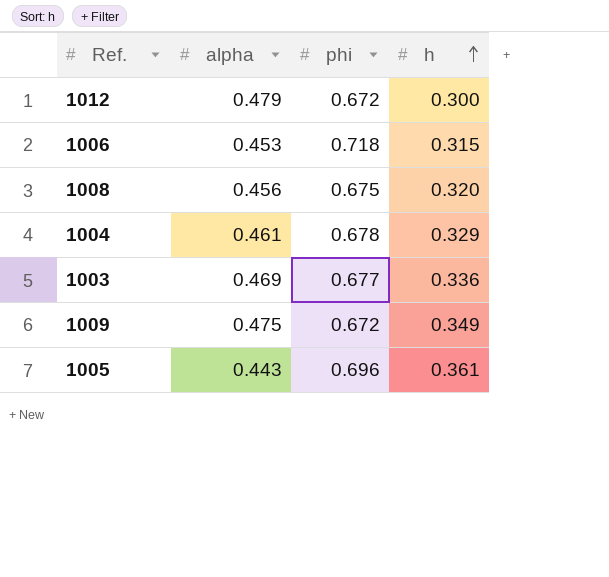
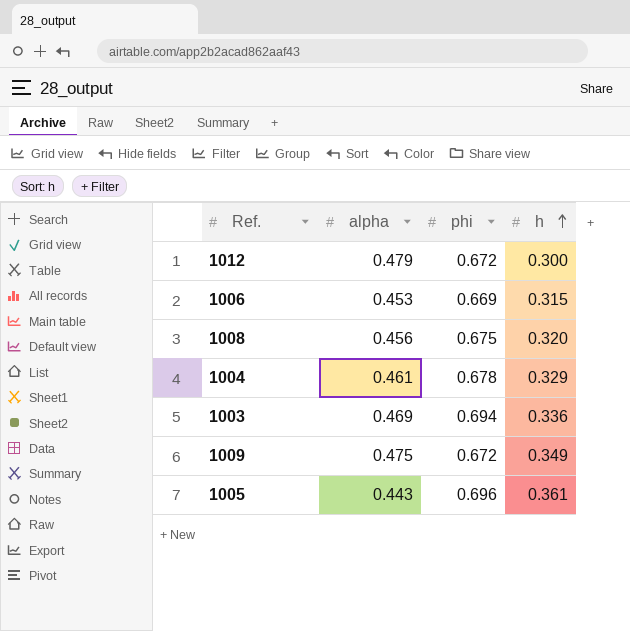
1006 | phi: 0.718 -> 0.669
1003 | phi: 0.677 -> 0.694

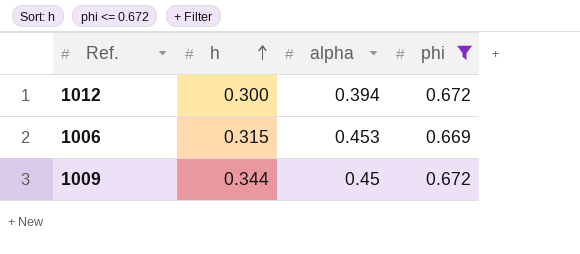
filter: none -> phi <= 0.672
column h | position: 4 -> 2
1012 | alpha: 0.479 -> 0.394
1009 | h: 0.349 -> 0.344
1009 | alpha: 0.475 -> 0.45

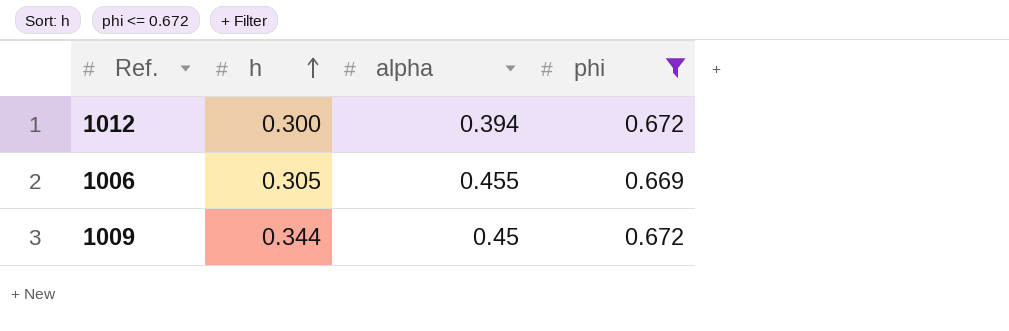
1006 | h: 0.315 -> 0.305
1006 | alpha: 0.453 -> 0.455

